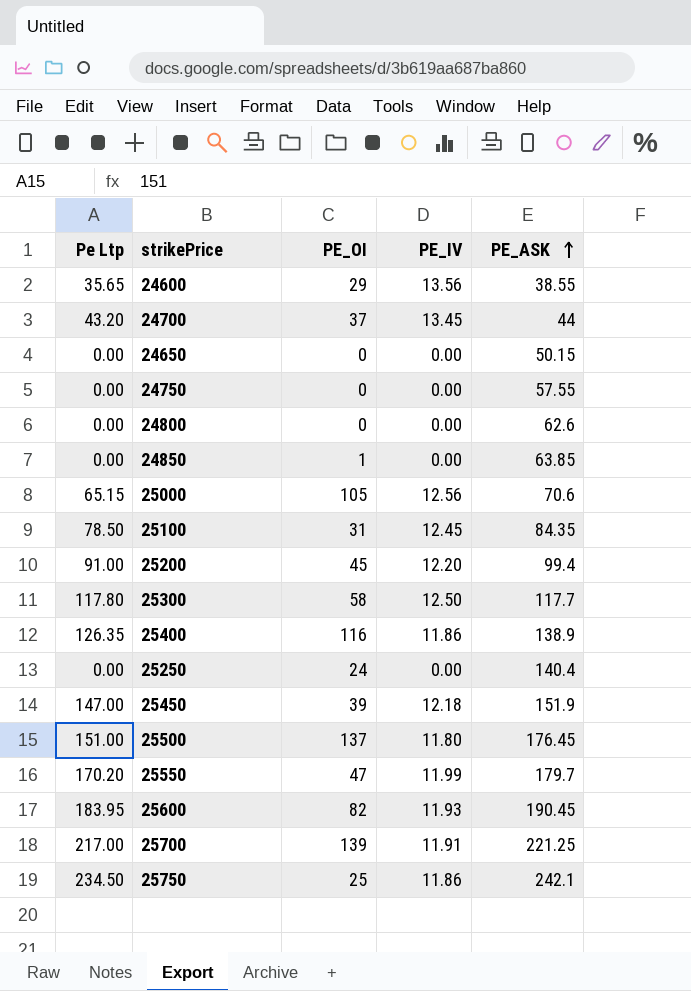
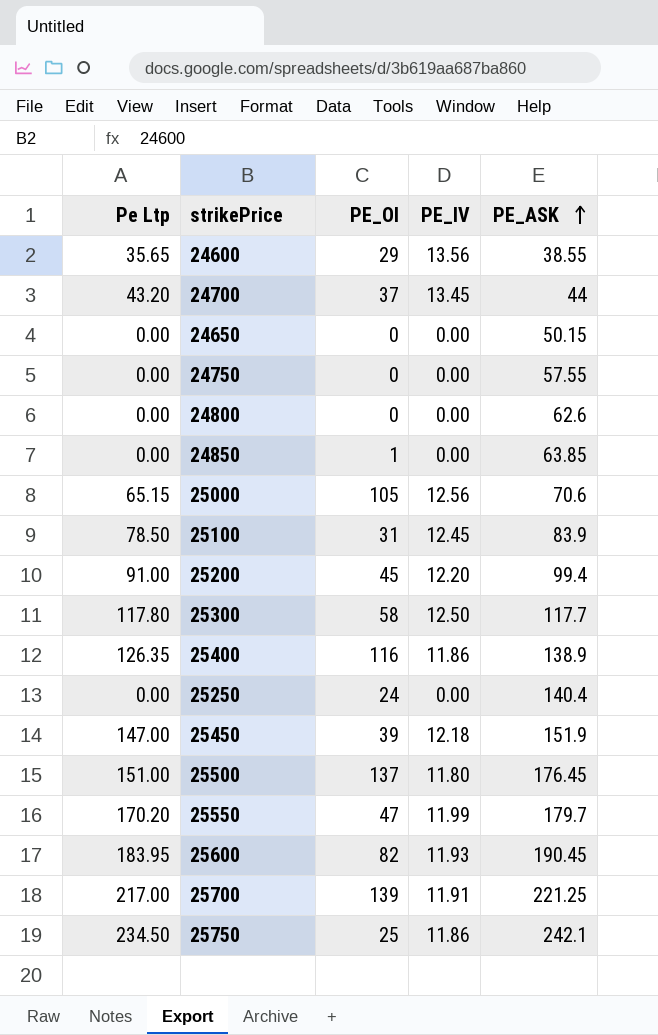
25100 | PE_ASK: 84.35 -> 83.9

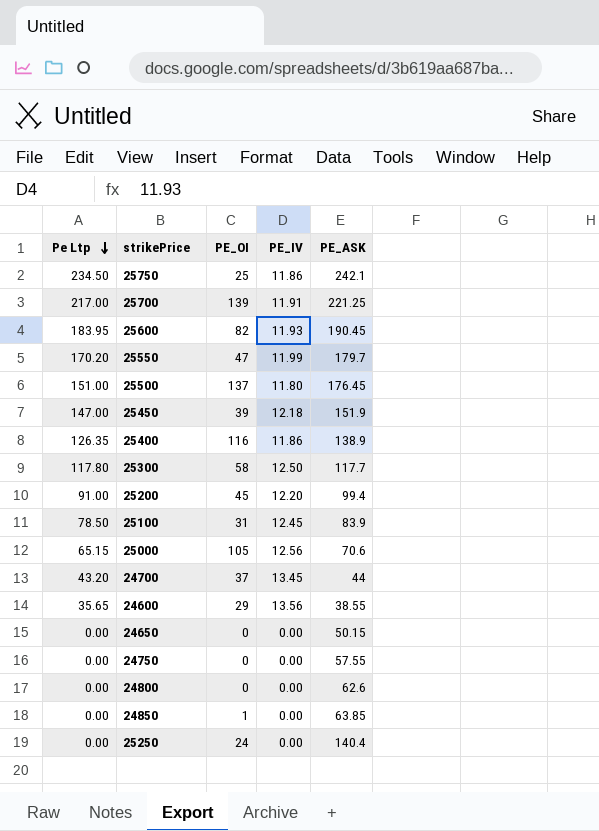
row order: PE_ASK ascending -> Pe Ltp descending

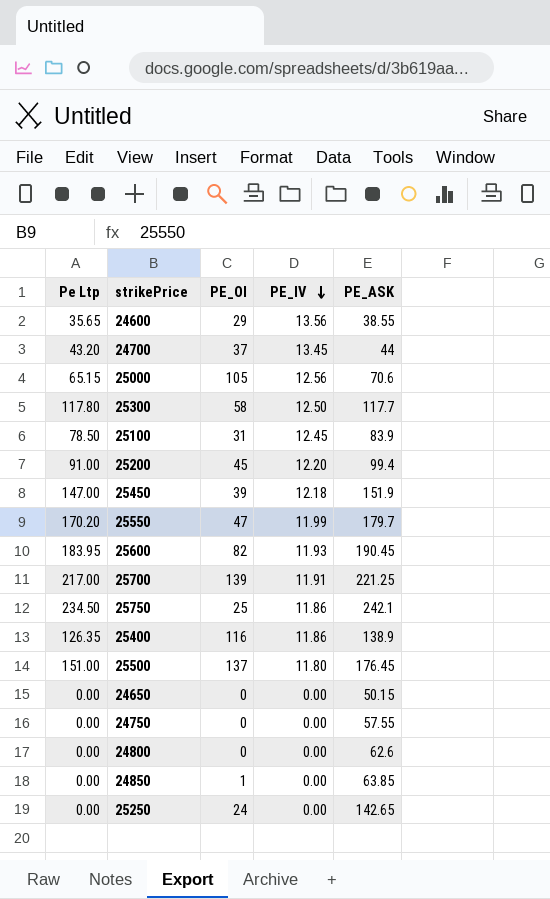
row order: Pe Ltp descending -> PE_IV descending
25250 | PE_ASK: 140.4 -> 142.65

